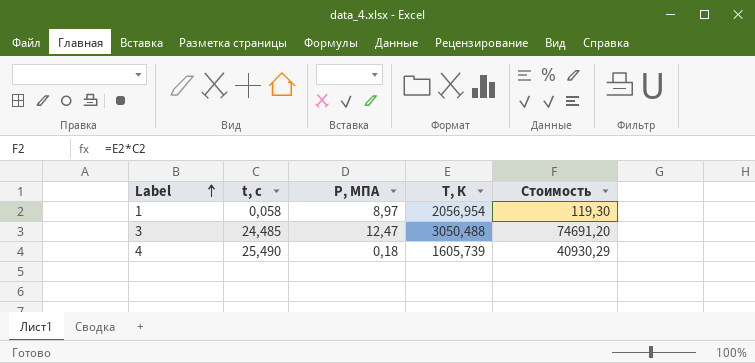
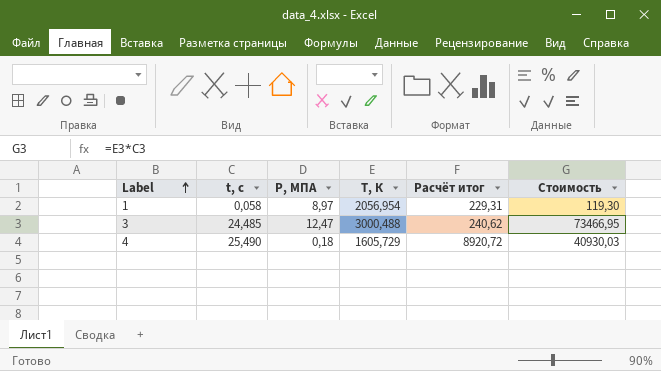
column Расчёт итог | formula: none -> [T, К] / [P, МПА]
3 | T, К: 3050,488 -> 3000,488
3 | Стоимость: 74691,20 -> 73466,95
4 | T, К: 1605,739 -> 1605,729
4 | Стоимость: 40930,29 -> 40930,03

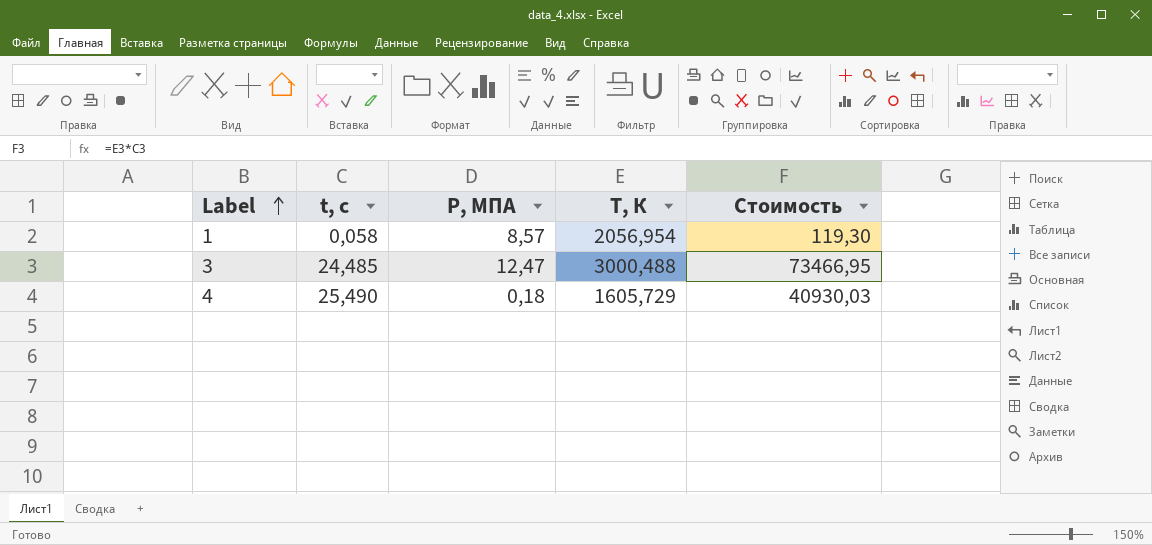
column Расчёт итог | formula: [T, К] / [P, МПА] -> none
1 | P, МПА: 8,97 -> 8,57

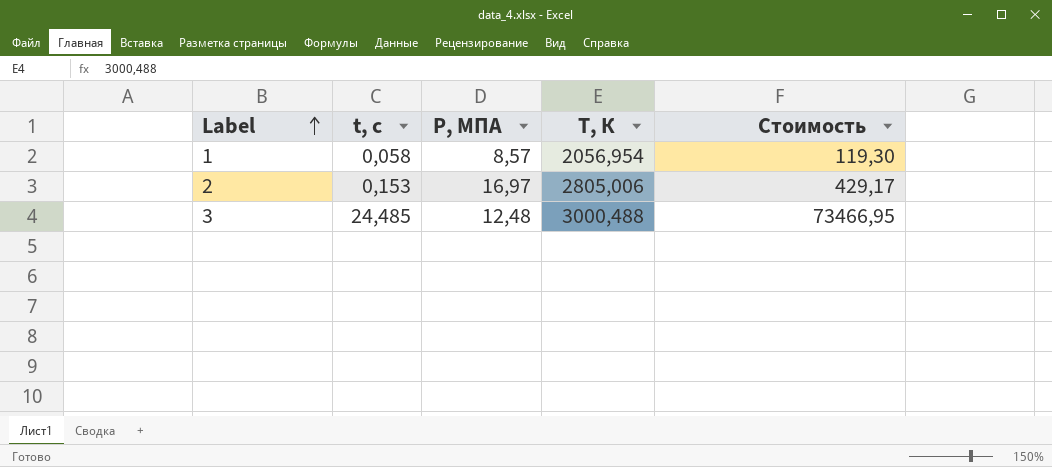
row 4: 25,490 | 0,18 | 1605,729 | 40930,03 -> none
row 2: none -> 0,153 | 16,97 | 2805,006 | 429,17
3 | P, МПА: 12,47 -> 12,48

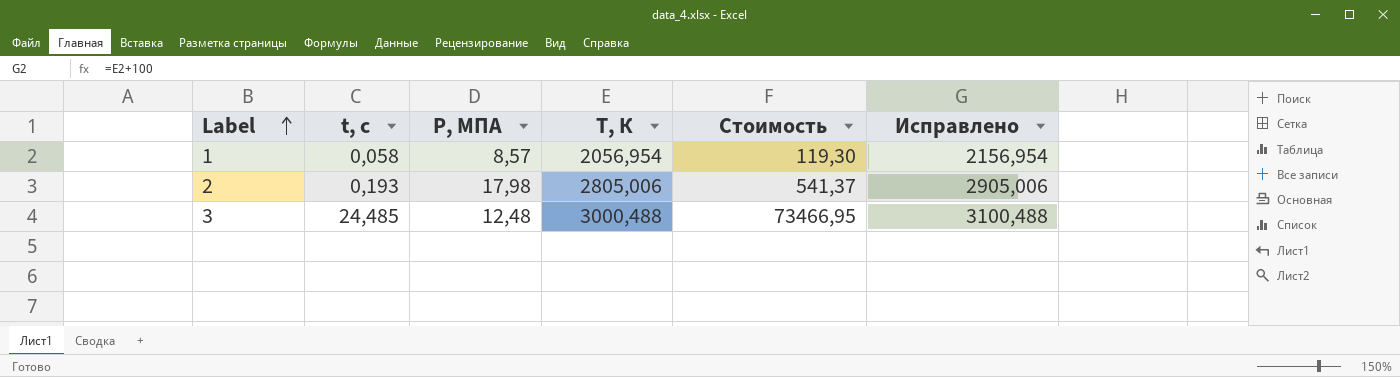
column Исправлено | formula: none -> [T, К] + 100
2 | t, с: 0,153 -> 0,193
2 | P, МПА: 16,97 -> 17,98
2 | Стоимость: 429,17 -> 541,37

